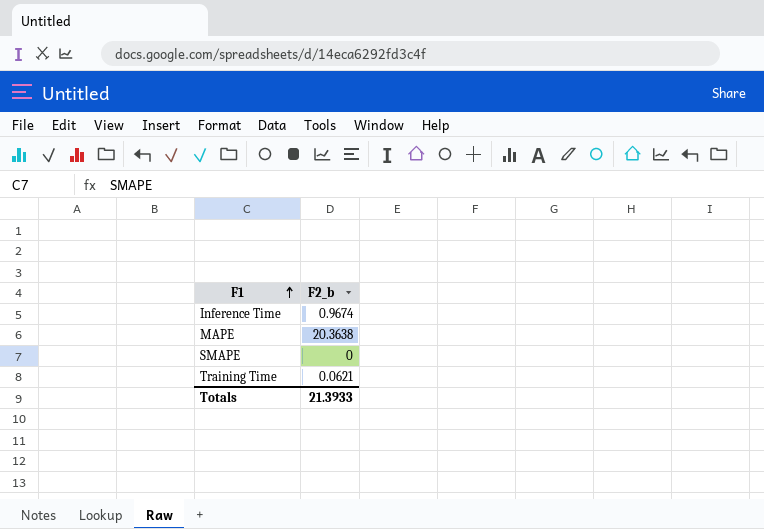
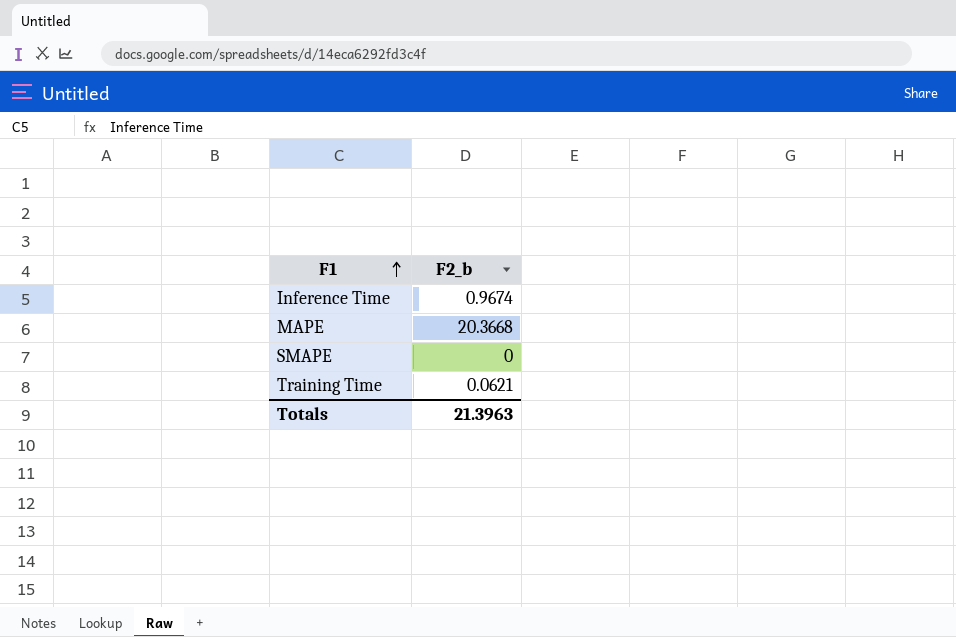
MAPE | F2_b: 20.3638 -> 20.3668
Totals | F2_b: 21.3933 -> 21.3963

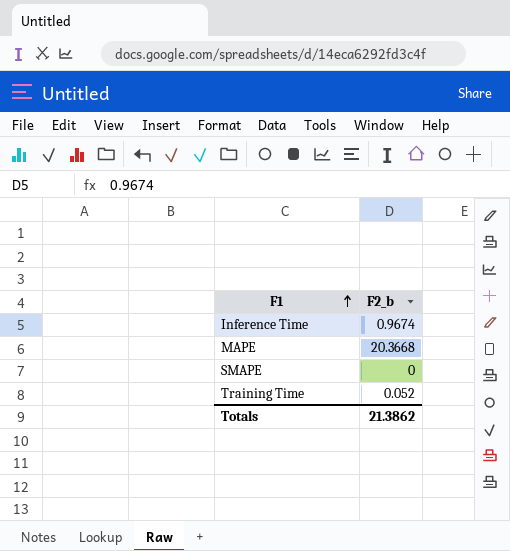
Training Time | F2_b: 0.0621 -> 0.052
Totals | F2_b: 21.3963 -> 21.3862

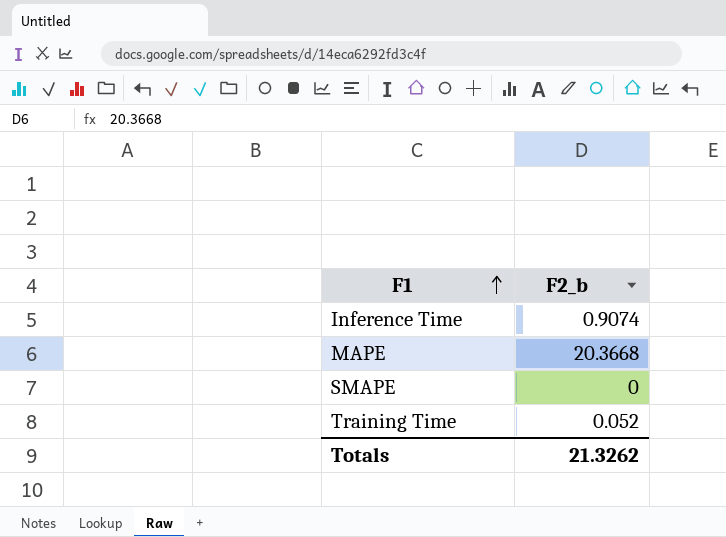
Inference Time | F2_b: 0.9674 -> 0.9074
Totals | F2_b: 21.3862 -> 21.3262

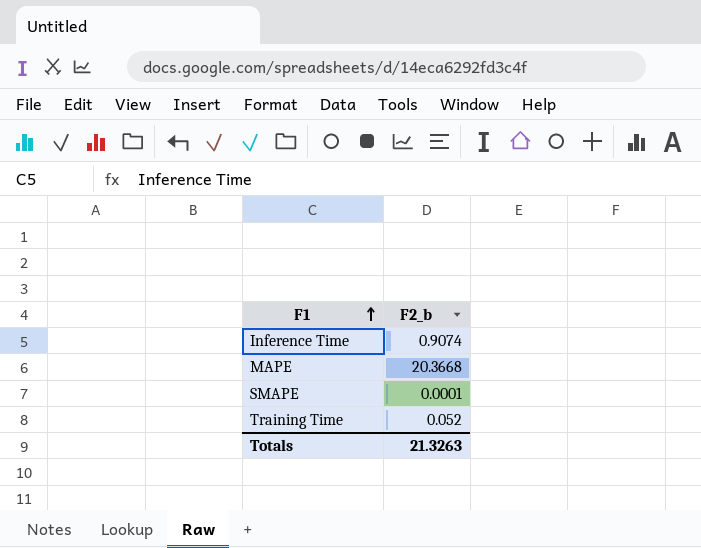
SMAPE | F2_b: 0 -> 0.0001
Totals | F2_b: 21.3262 -> 21.3263

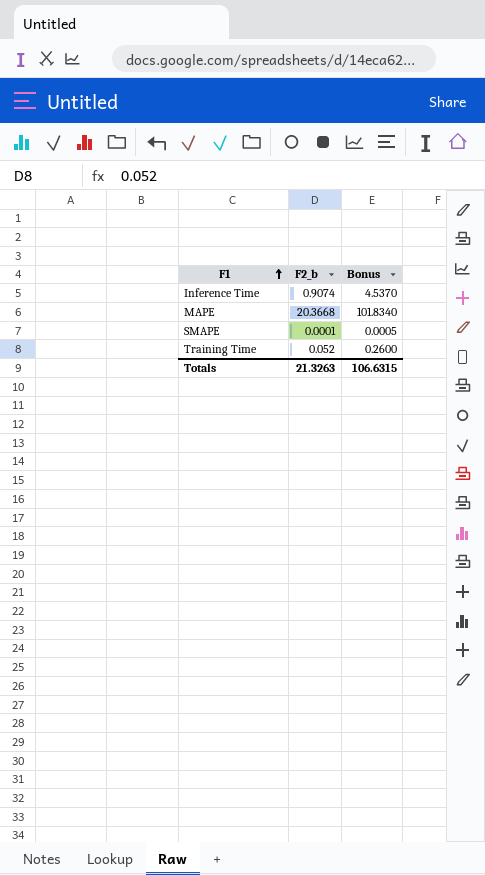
column Bonus | formula: none -> [F2_b] * 5

